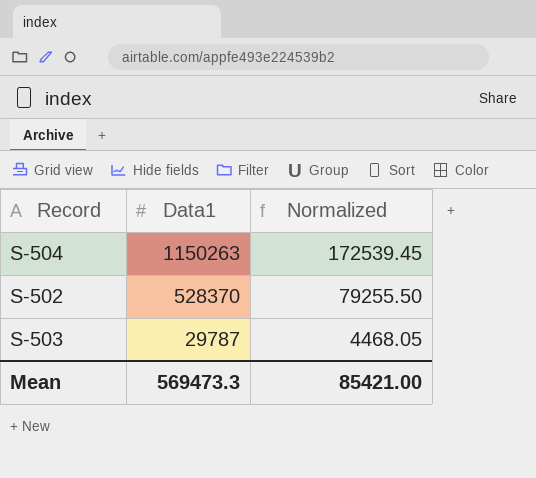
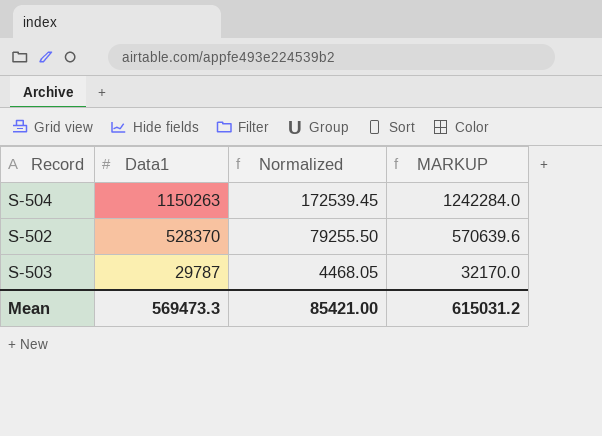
column MARKUP | formula: none -> [Data1] * 1.08

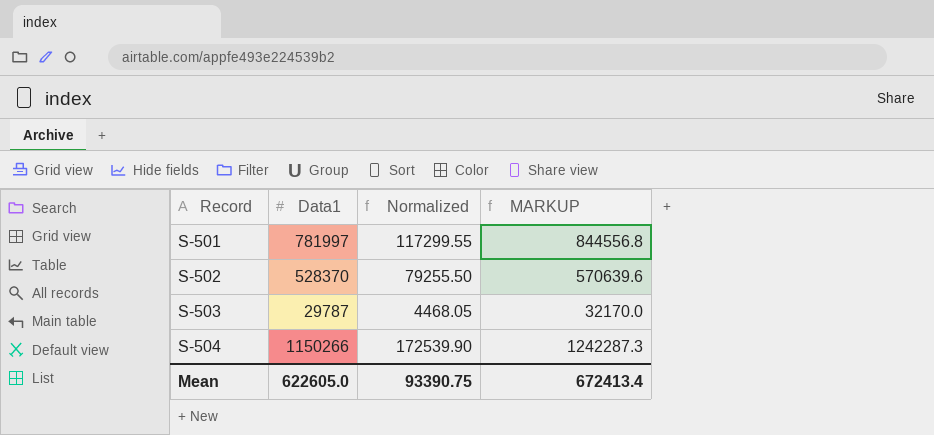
row order: Data1 descending -> Record ascending
row S-501: none -> 781997 | 117299.55 | 844556.8
S-504 | Data1: 1150263 -> 1150266
S-504 | Normalized: 172539.45 -> 172539.90
S-504 | MARKUP: 1242284.0 -> 1242287.3
Mean | Data1: 569473.3 -> 622605.0
Mean | Normalized: 85421.00 -> 93390.75
Mean | MARKUP: 615031.2 -> 672413.4

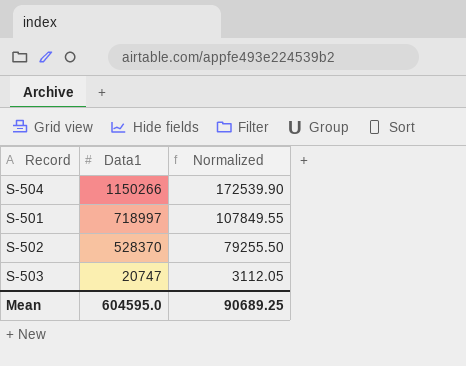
row order: Record ascending -> Data1 descending
column MARKUP | formula: [Data1] * 1.08 -> none
S-501 | Data1: 781997 -> 718997
S-501 | Normalized: 117299.55 -> 107849.55
S-503 | Data1: 29787 -> 20747
S-503 | Normalized: 4468.05 -> 3112.05
Mean | Data1: 622605.0 -> 604595.0
Mean | Normalized: 93390.75 -> 90689.25

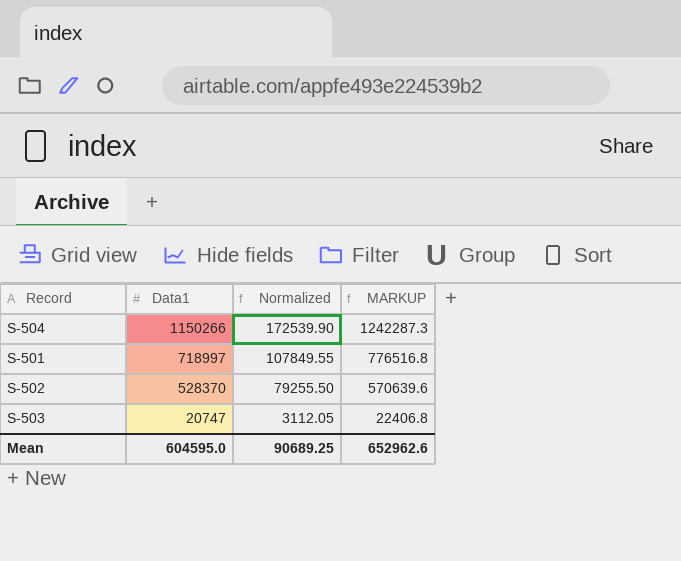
column MARKUP | formula: none -> [Data1] * 1.08

